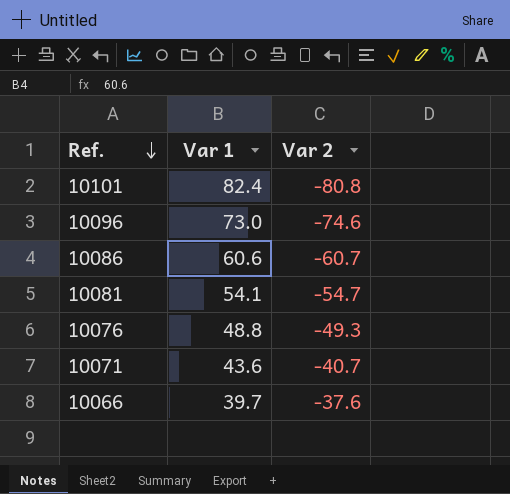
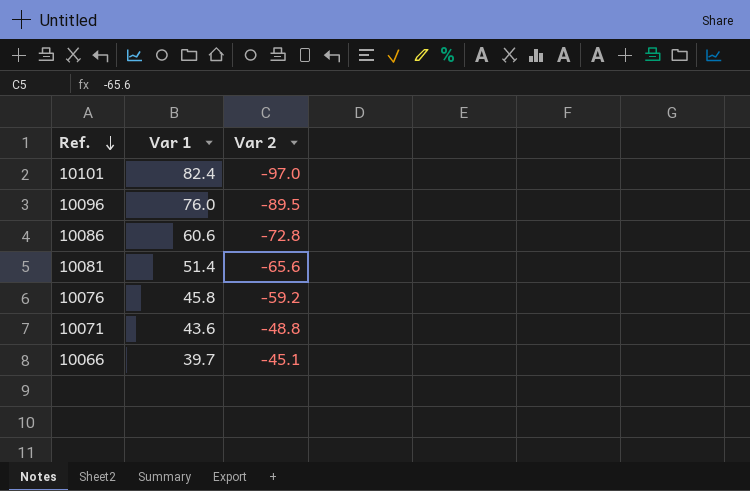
10101 | Var 2: -80.8 -> -97.0
10096 | Var 1: 73.0 -> 76.0
10096 | Var 2: -74.6 -> -89.5
10086 | Var 2: -60.7 -> -72.8
10081 | Var 1: 54.1 -> 51.4
10081 | Var 2: -54.7 -> -65.6
10076 | Var 1: 48.8 -> 45.8
10076 | Var 2: -49.3 -> -59.2
10071 | Var 2: -40.7 -> -48.8
10066 | Var 2: -37.6 -> -45.1

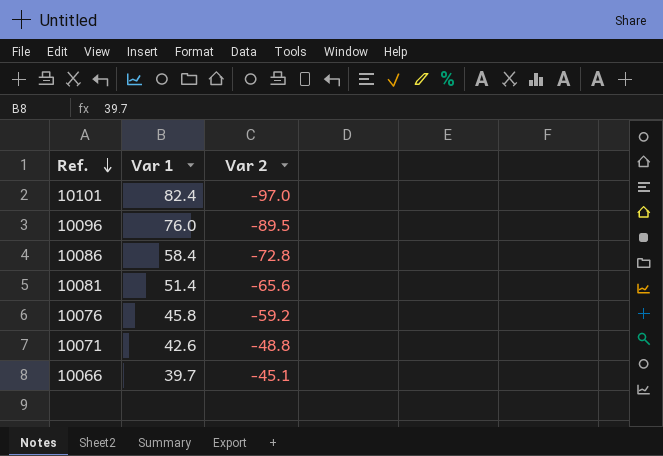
10086 | Var 1: 60.6 -> 58.4
10071 | Var 1: 43.6 -> 42.6

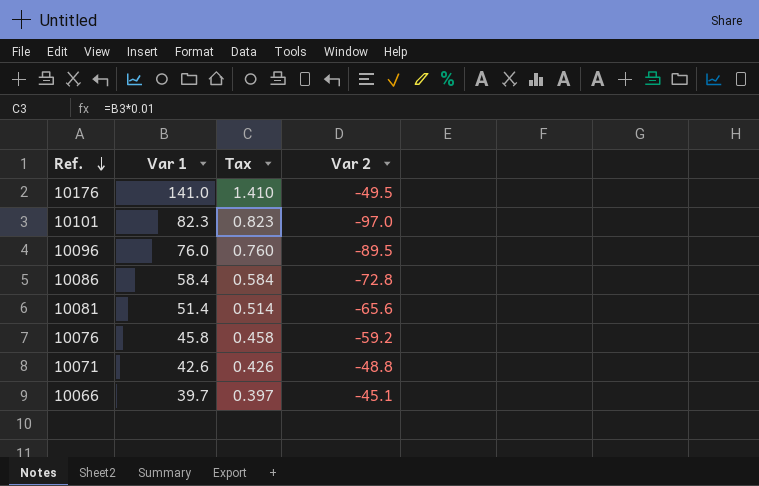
column Tax | formula: none -> [Var 1] * 0.01
row 10176: none -> 141.0 | 1.410 | -49.5
10101 | Var 1: 82.4 -> 82.3

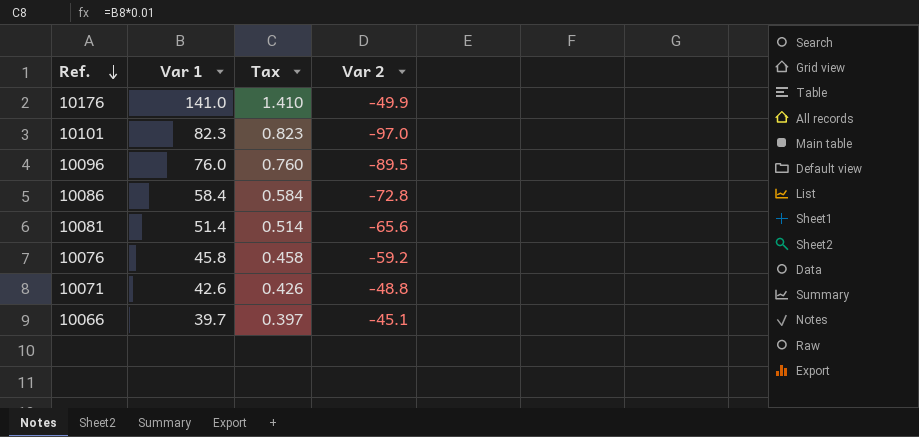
10176 | Var 2: -49.5 -> -49.9

